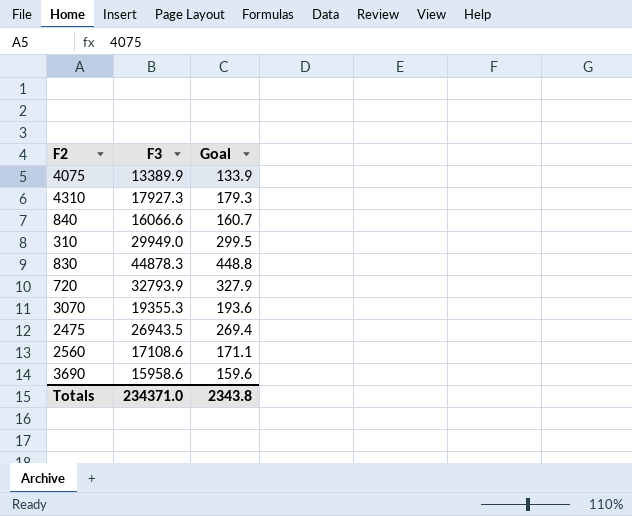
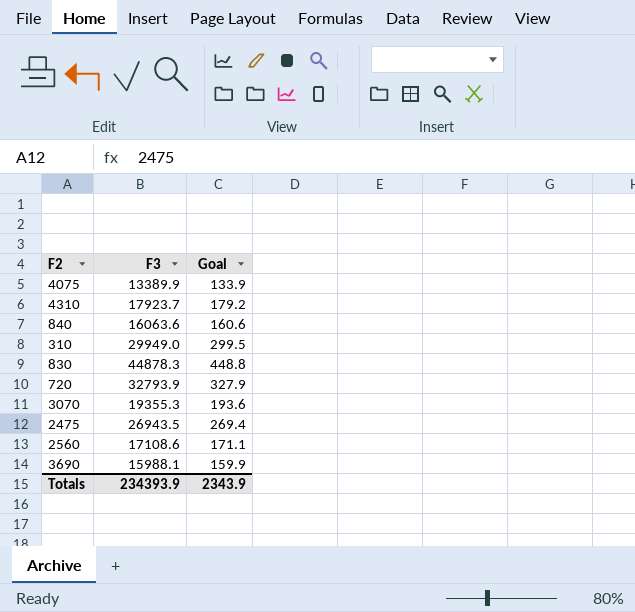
4310 | F3: 17927.3 -> 17923.7
4310 | Goal: 179.3 -> 179.2
840 | F3: 16066.6 -> 16063.6
840 | Goal: 160.7 -> 160.6
3690 | F3: 15958.6 -> 15988.1
3690 | Goal: 159.6 -> 159.9
Totals | F3: 234371.0 -> 234393.9
Totals | Goal: 2343.8 -> 2343.9

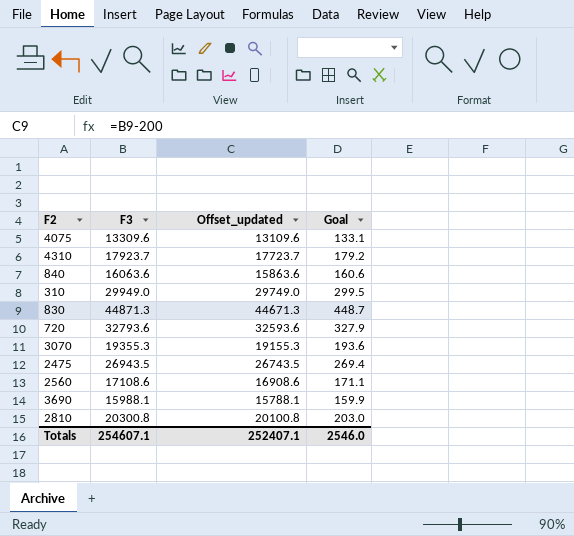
column Offset_updated | formula: none -> [F3] - 200
4075 | F3: 13389.9 -> 13309.6
4075 | Goal: 133.9 -> 133.1
830 | F3: 44878.3 -> 44871.3
830 | Goal: 448.8 -> 448.7
720 | F3: 32793.9 -> 32793.6
row 2810: none -> 20300.8 | 20100.8 | 203.0
Totals | F3: 234393.9 -> 254607.1
Totals | Goal: 2343.9 -> 2546.0

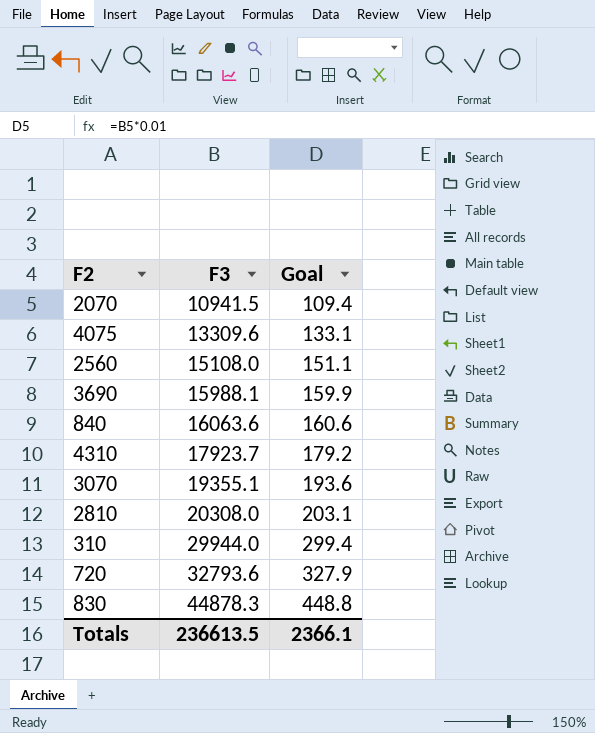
row order: none -> F3 ascending
column Offset_updated | formula: [F3] - 200 -> none
row 2475: 26943.5 | 26743.5 | 269.4 -> none
row 2070: none -> 10941.5 | 109.4
2560 | F3: 17108.6 -> 15108.0
2560 | Goal: 171.1 -> 151.1
3070 | F3: 19355.3 -> 19355.1
2810 | F3: 20300.8 -> 20308.0
2810 | Goal: 203.0 -> 203.1
310 | F3: 29949.0 -> 29944.0
310 | Goal: 299.5 -> 299.4
830 | F3: 44871.3 -> 44878.3
830 | Goal: 448.7 -> 448.8
Totals | F3: 254607.1 -> 236613.5
Totals | Goal: 2546.0 -> 2366.1

